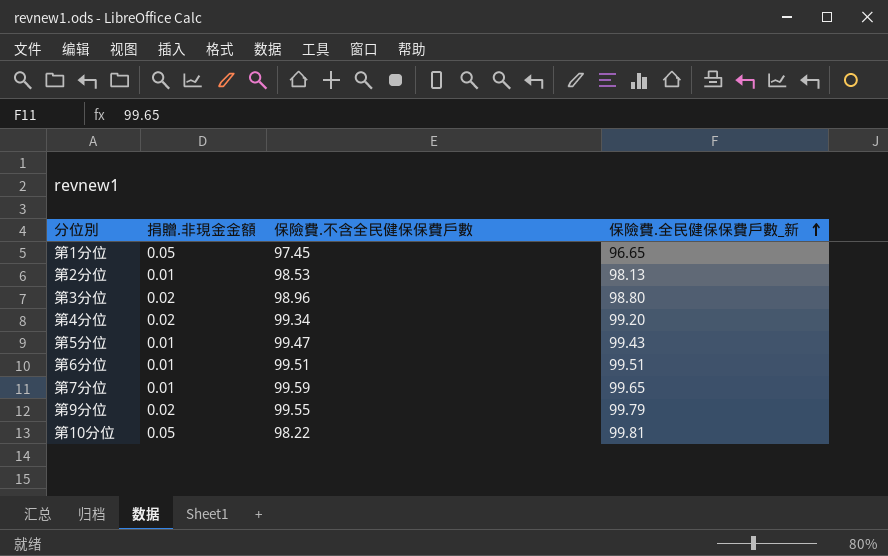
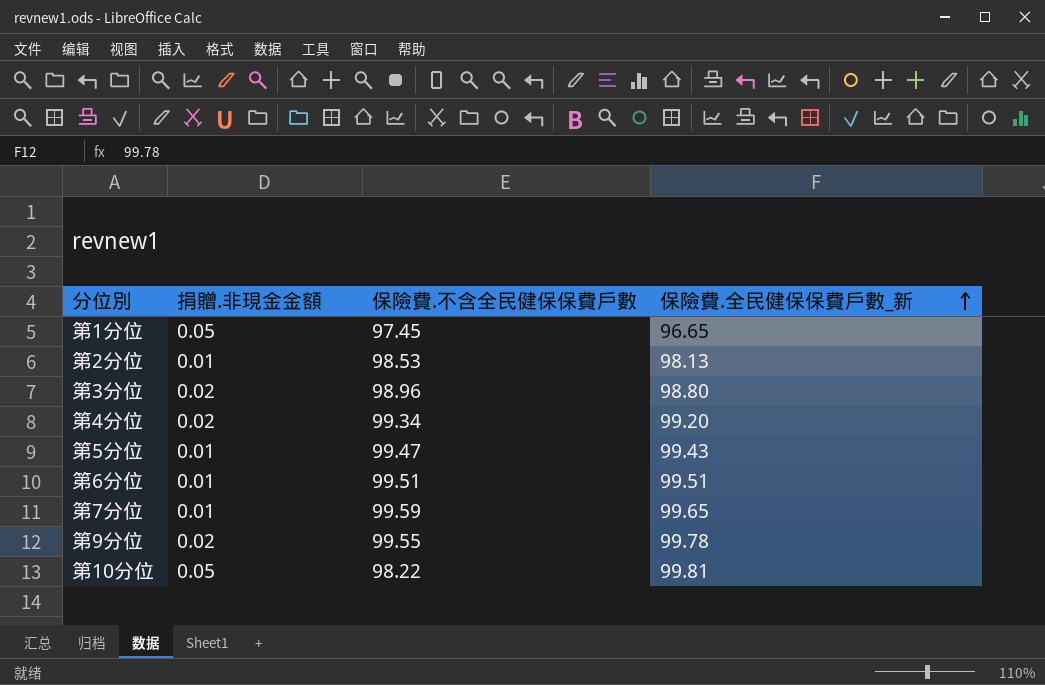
第9分位 | 保險費.全民健保保費戶數_新: 99.79 -> 99.78

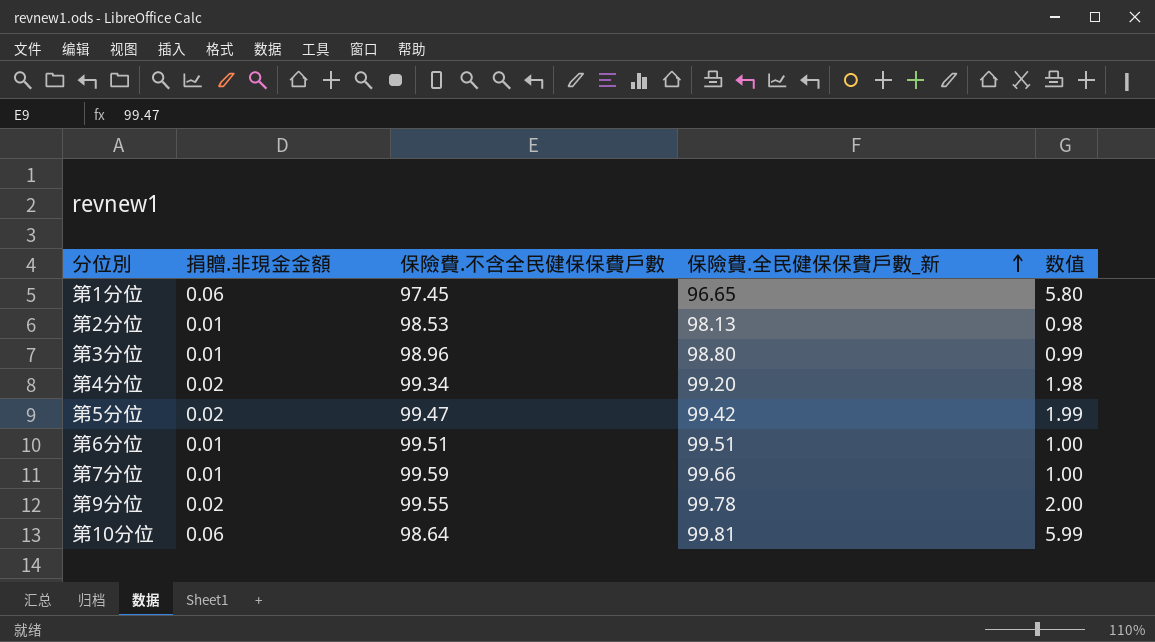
column 数值 | formula: none -> [捐贈.非現金金額] * [保險費.全民健保保費戶數_新]
第1分位 | 捐贈.非現金金額: 0.05 -> 0.06
第3分位 | 捐贈.非現金金額: 0.02 -> 0.01
第5分位 | 捐贈.非現金金額: 0.01 -> 0.02
第5分位 | 保險費.全民健保保費戶數_新: 99.43 -> 99.42
第7分位 | 保險費.全民健保保費戶數_新: 99.65 -> 99.66
第10分位 | 捐贈.非現金金額: 0.05 -> 0.06
第10分位 | 保險費.不含全民健保保費戶數: 98.22 -> 98.64

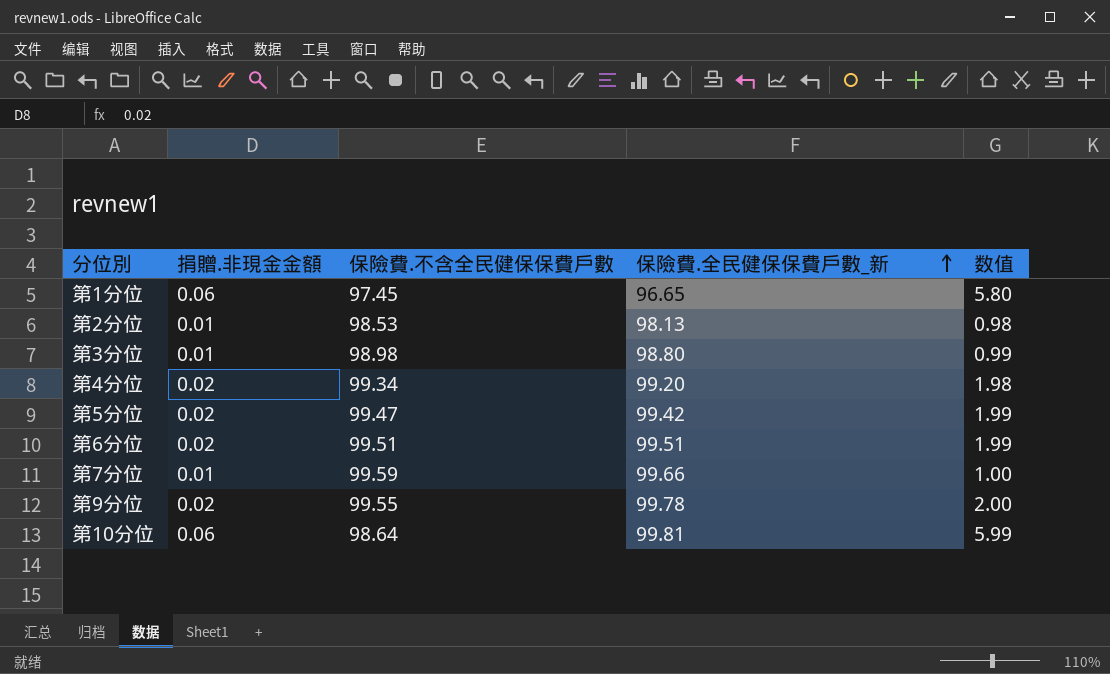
第3分位 | 保險費.不含全民健保保費戶數: 98.96 -> 98.98
第6分位 | 捐贈.非現金金額: 0.01 -> 0.02
第6分位 | 数值: 1.00 -> 1.99

